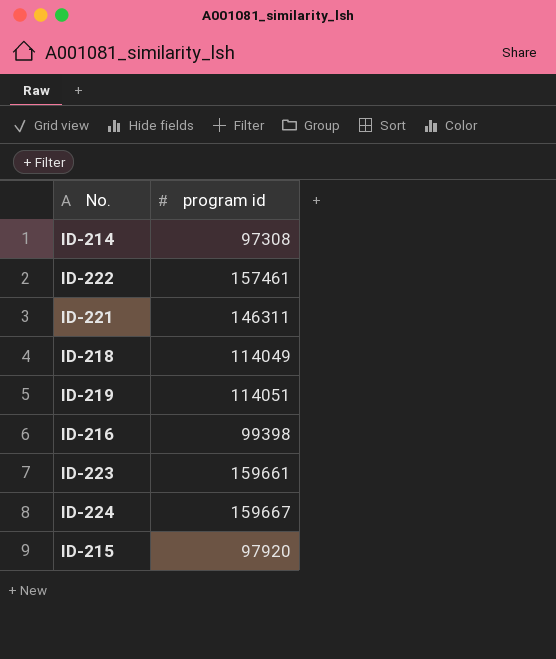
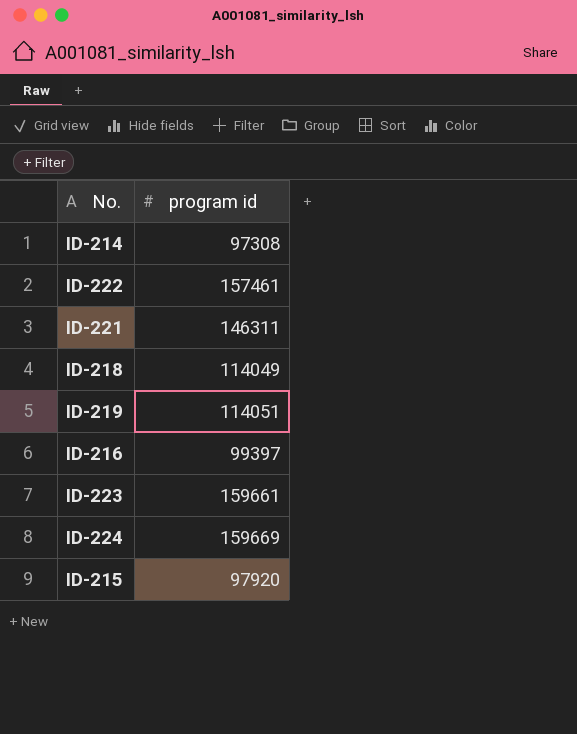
ID-216 | program id: 99398 -> 99397
ID-224 | program id: 159667 -> 159669

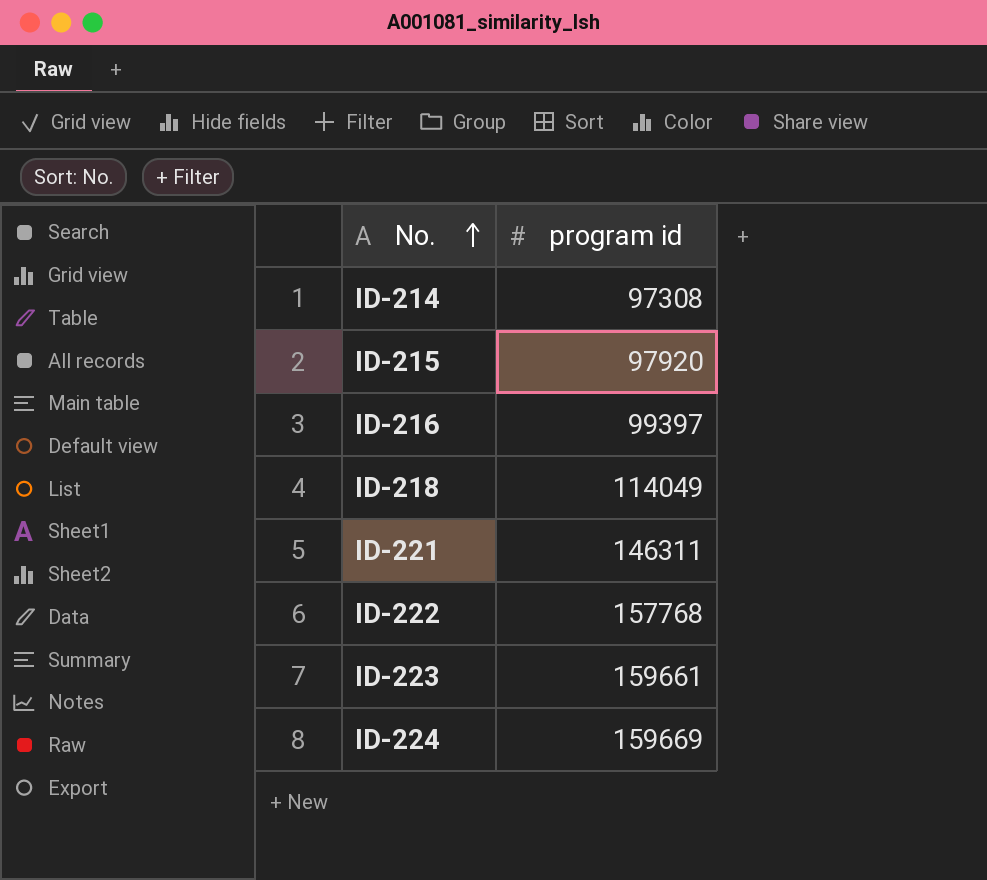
row order: none -> No. ascending
row ID-219: 114051 -> none
ID-222 | program id: 157461 -> 157768

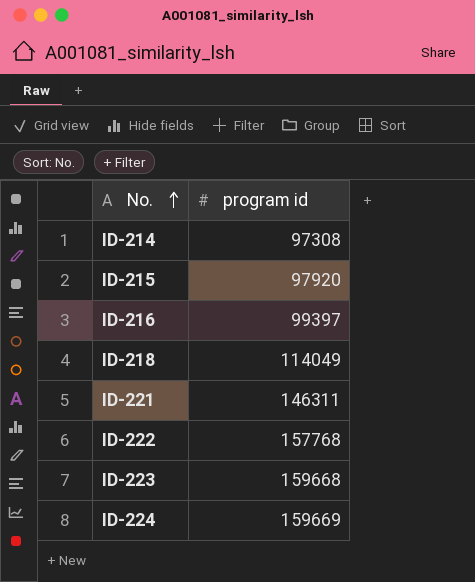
ID-223 | program id: 159661 -> 159668

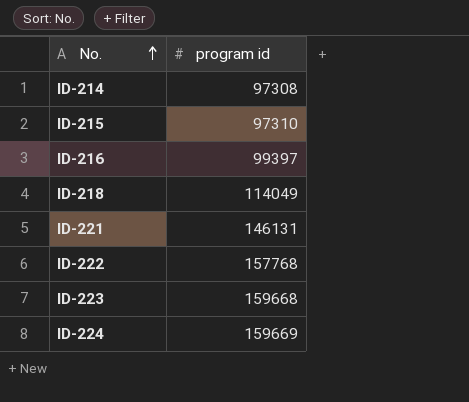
ID-215 | program id: 97920 -> 97310
ID-221 | program id: 146311 -> 146131

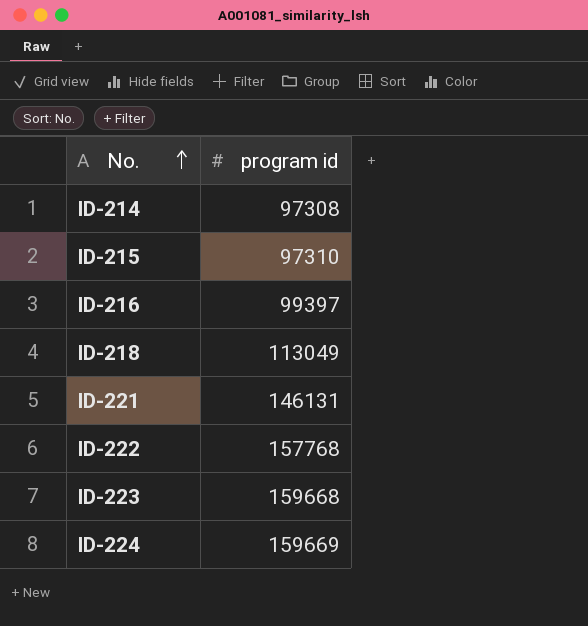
ID-218 | program id: 114049 -> 113049

